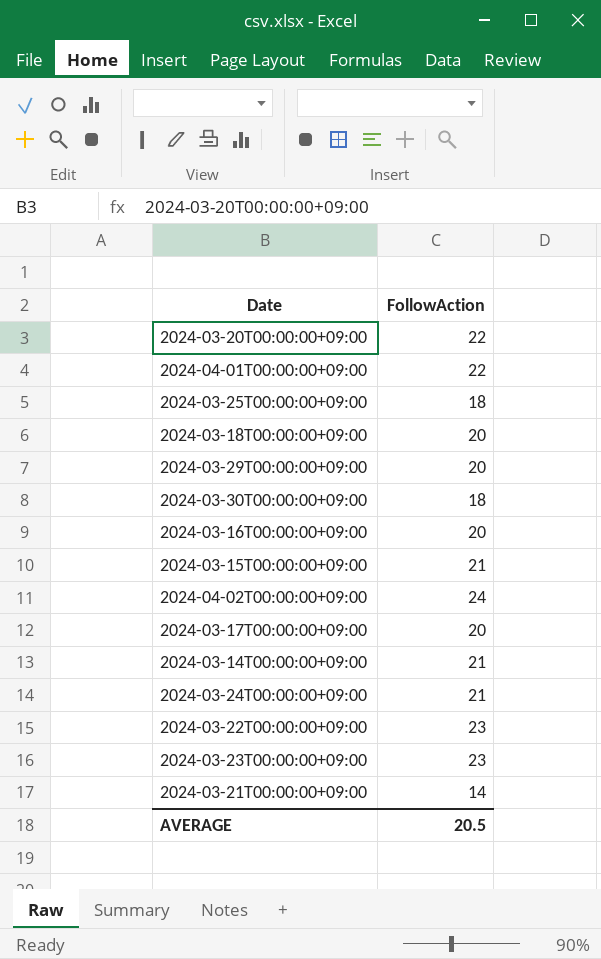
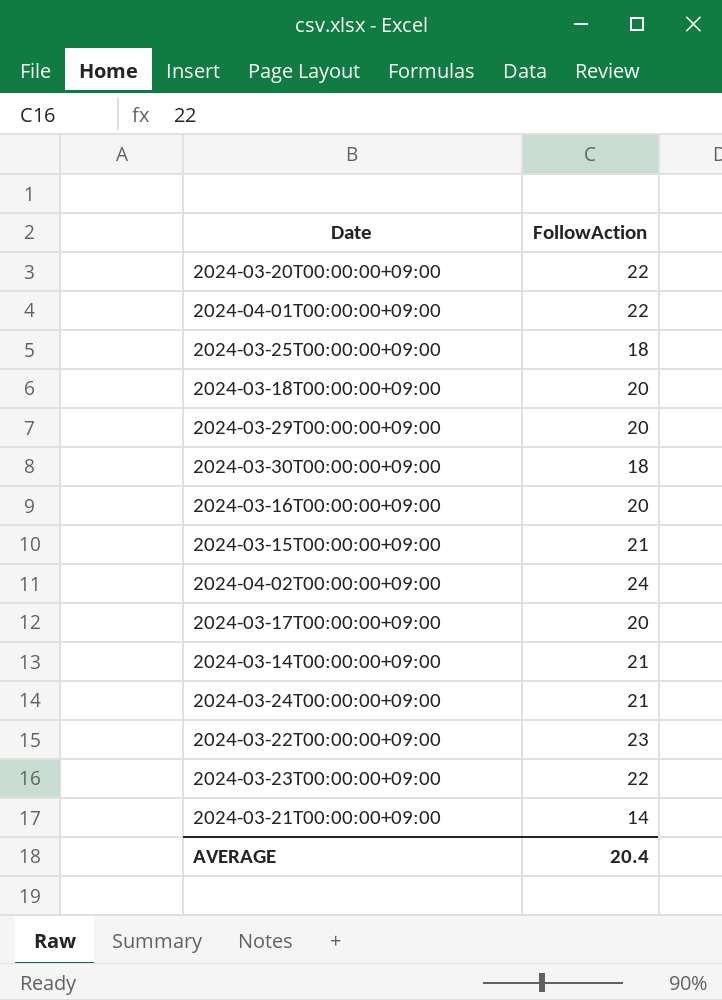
2024-03-23T00:00:00+09:00 | FollowAction: 23 -> 22
AVERAGE | FollowAction: 20.5 -> 20.4

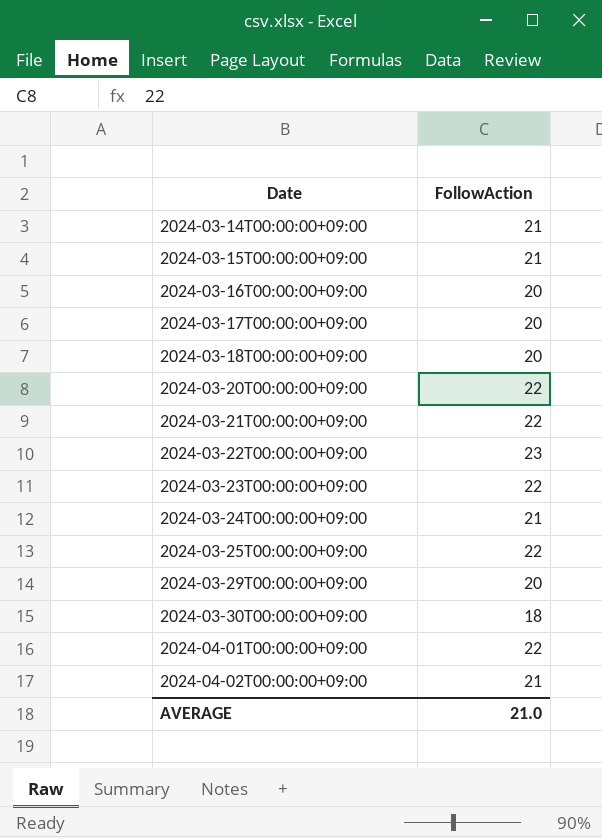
row order: none -> Date ascending
2024-03-21T00:00:00+09:00 | FollowAction: 14 -> 22
2024-03-25T00:00:00+09:00 | FollowAction: 18 -> 22
2024-04-02T00:00:00+09:00 | FollowAction: 24 -> 21
AVERAGE | FollowAction: 20.4 -> 21.0

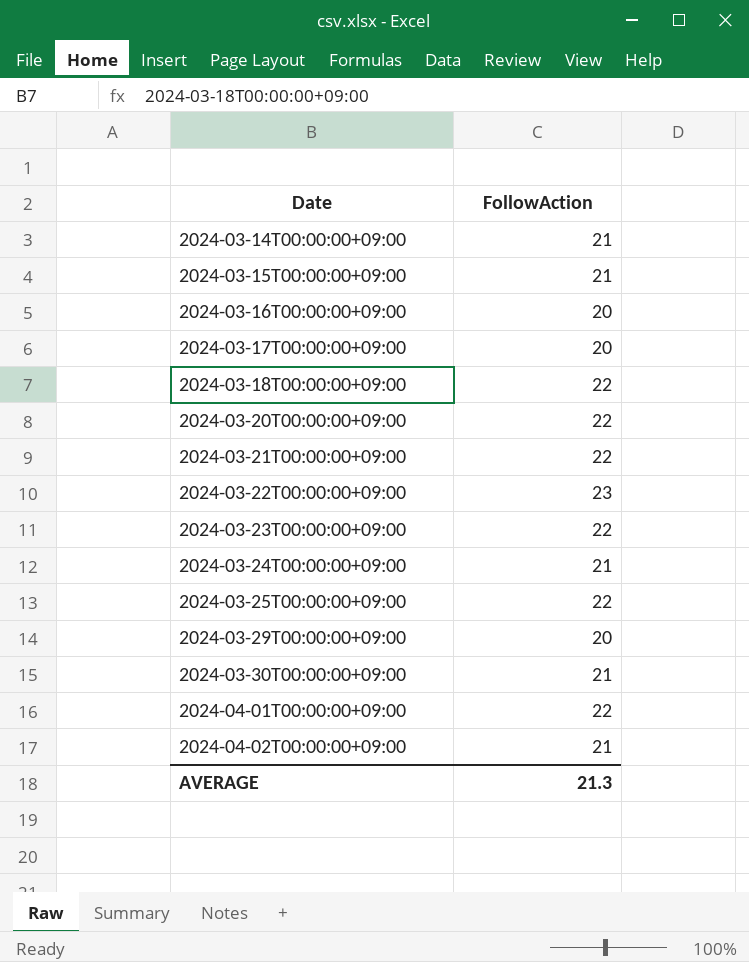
2024-03-18T00:00:00+09:00 | FollowAction: 20 -> 22
2024-03-30T00:00:00+09:00 | FollowAction: 18 -> 21
AVERAGE | FollowAction: 21.0 -> 21.3

